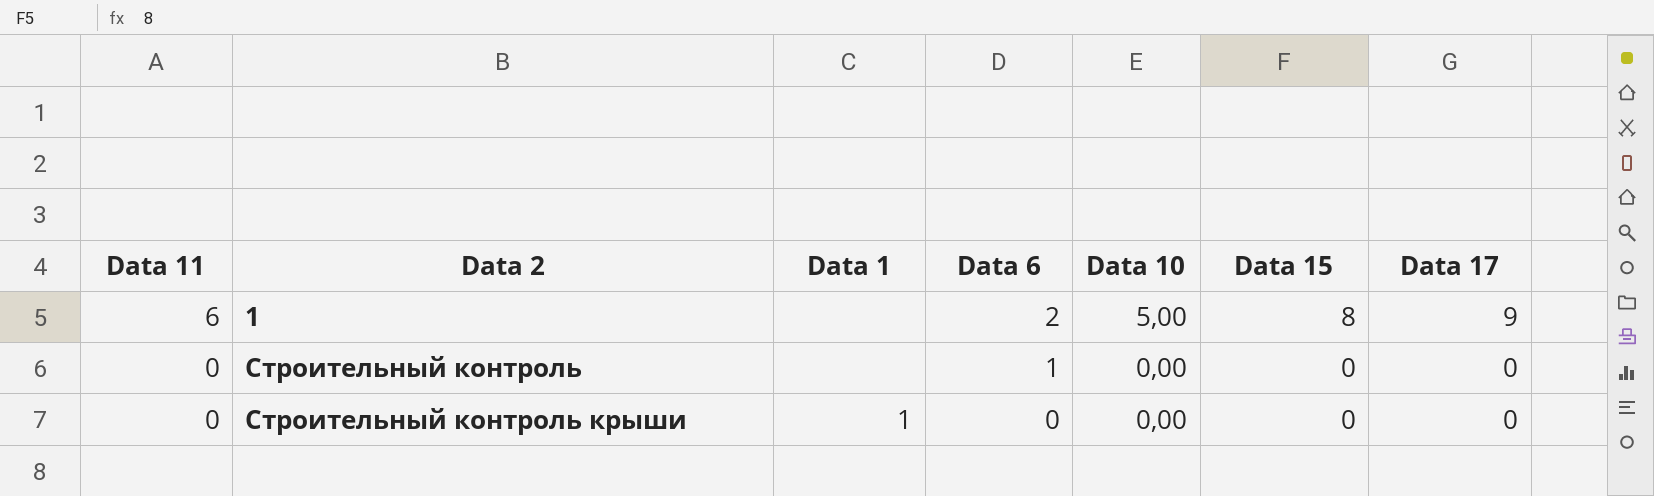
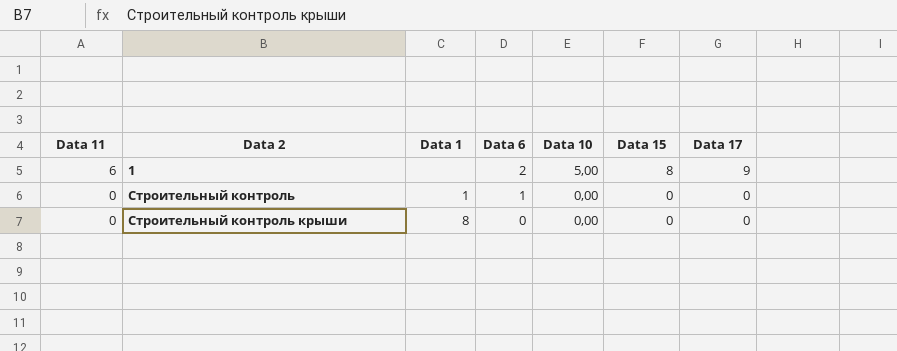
Строительный контроль | Data 1: none -> 1
Строительный контроль крыши | Data 1: 1 -> 8

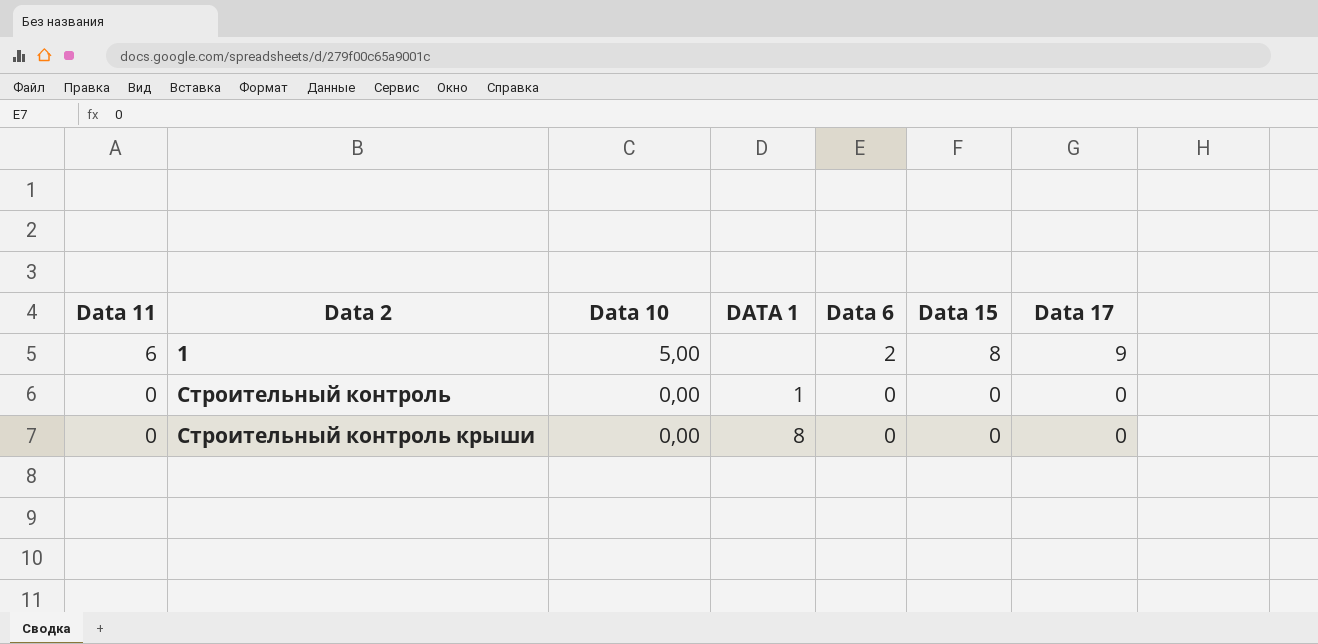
column Data 10 | position: 5 -> 3
column name: Data 1 -> DATA 1
Строительный контроль | Data 6: 1 -> 0

